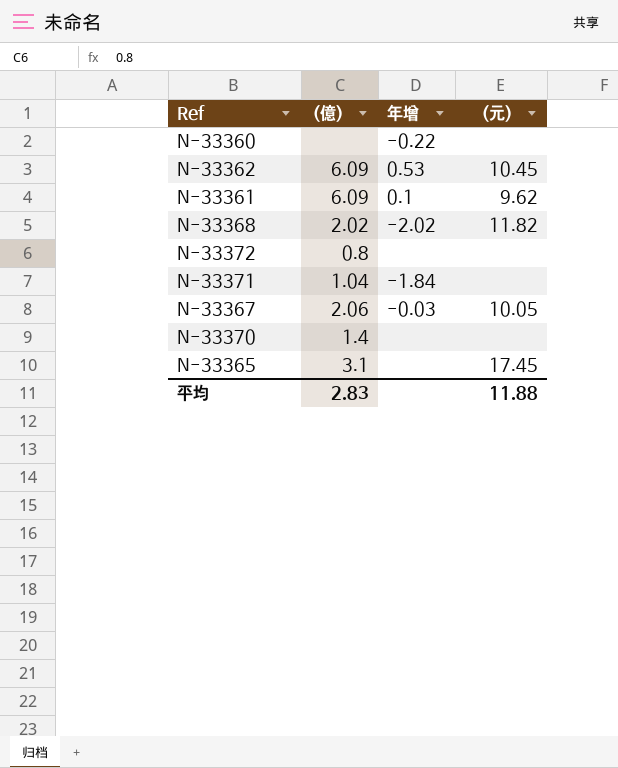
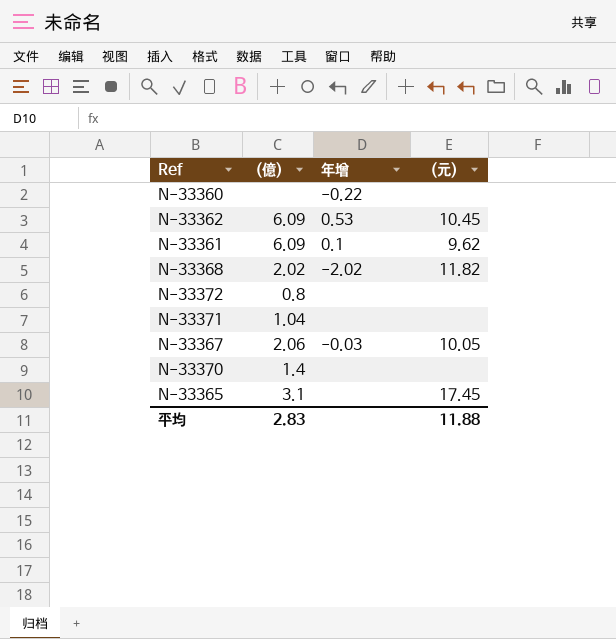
N-33371 | 年增: -1.84 -> none

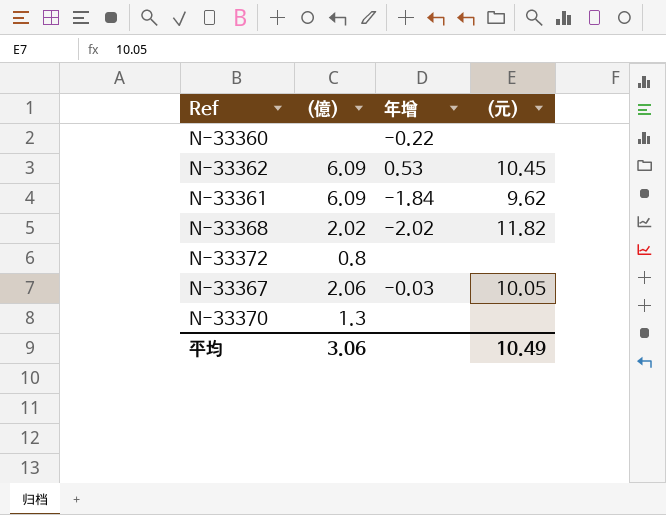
row N-33371: 1.04 | none | none -> none
row N-33365: 3.1 | none | 17.45 -> none
N-33361 | 年增: 0.1 -> -1.84
N-33370 | (億): 1.4 -> 1.3
平均 | (億): 2.83 -> 3.06
平均 | (元): 11.88 -> 10.49

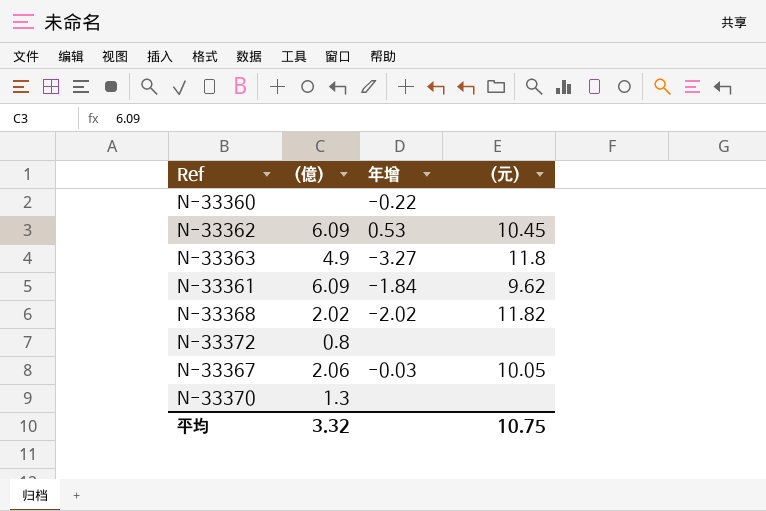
row N-33363: none -> 4.9 | -3.27 | 11.8
平均 | (億): 3.06 -> 3.32
平均 | (元): 10.49 -> 10.75

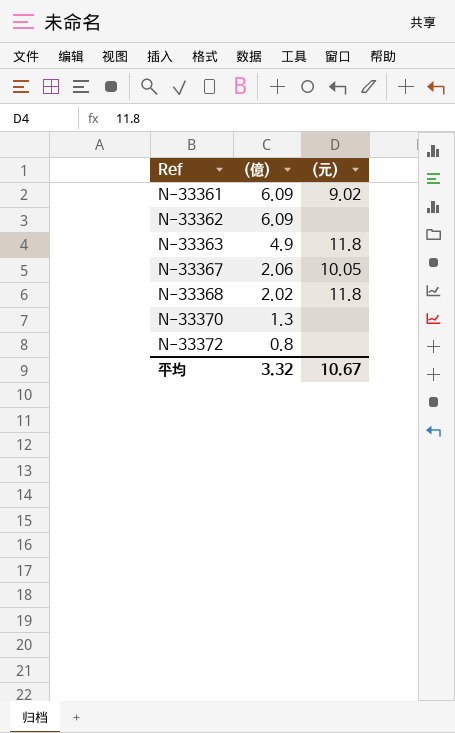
row order: none -> Ref ascending
column 年增 | position: 3 -> none
row N-33360: none | -0.22 | none -> none
N-33361 | (元): 9.62 -> 9.02
N-33362 | (元): 10.45 -> none
N-33368 | (元): 11.82 -> 11.8
平均 | (元): 10.75 -> 10.67

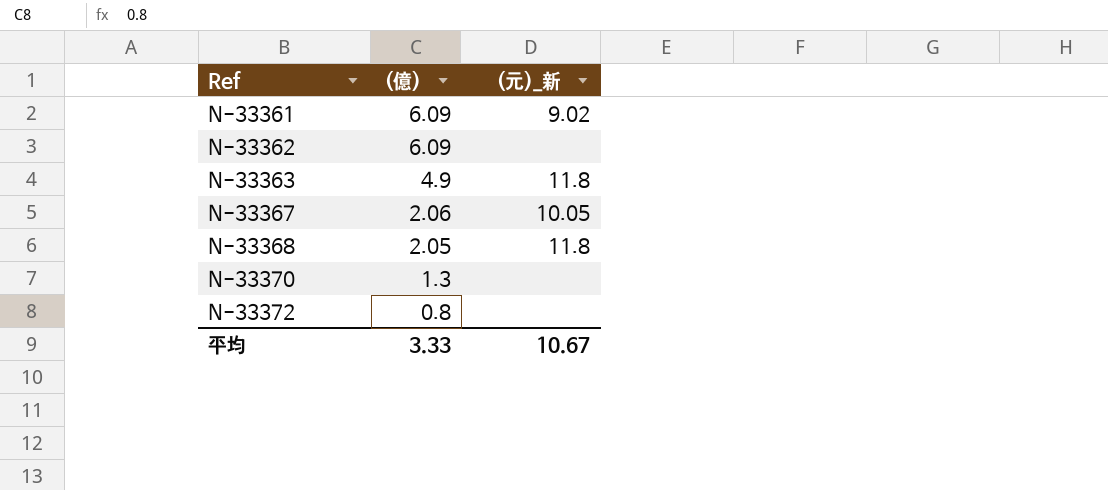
column name: (元) -> (元)_新
N-33368 | (億): 2.02 -> 2.05
平均 | (億): 3.32 -> 3.33

